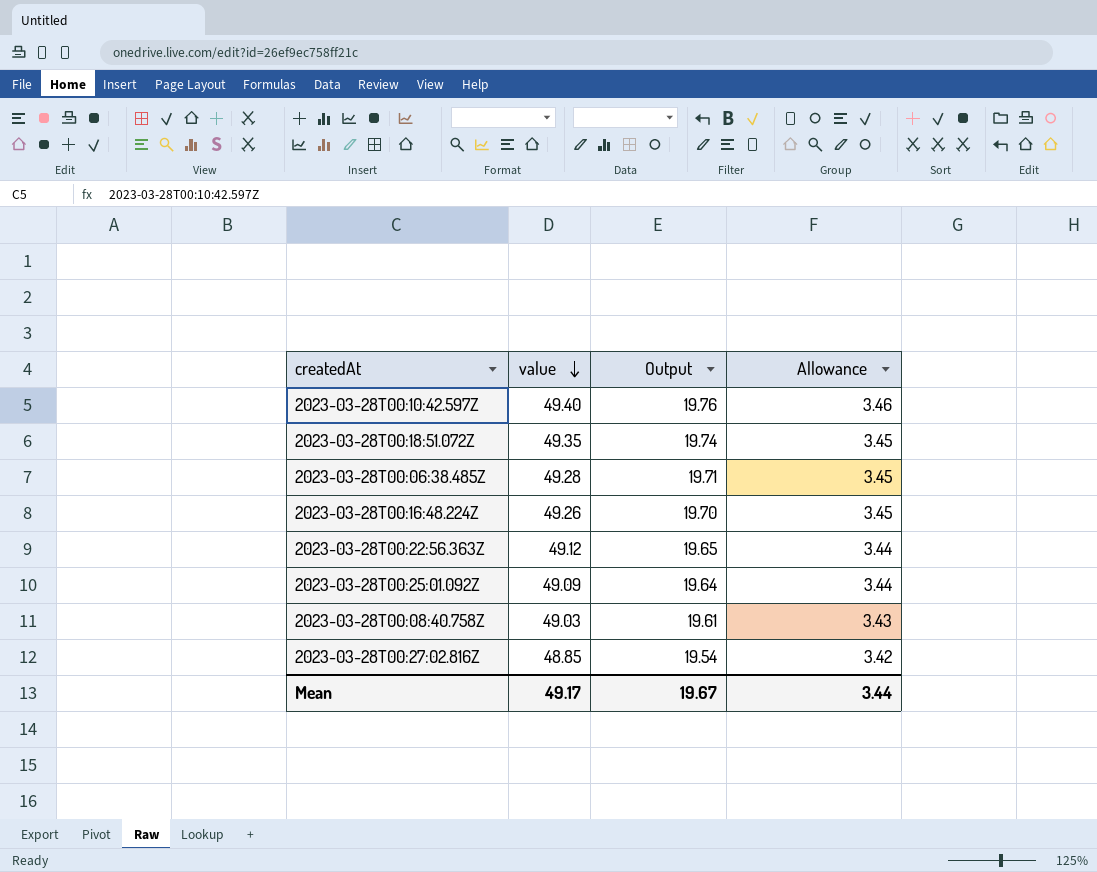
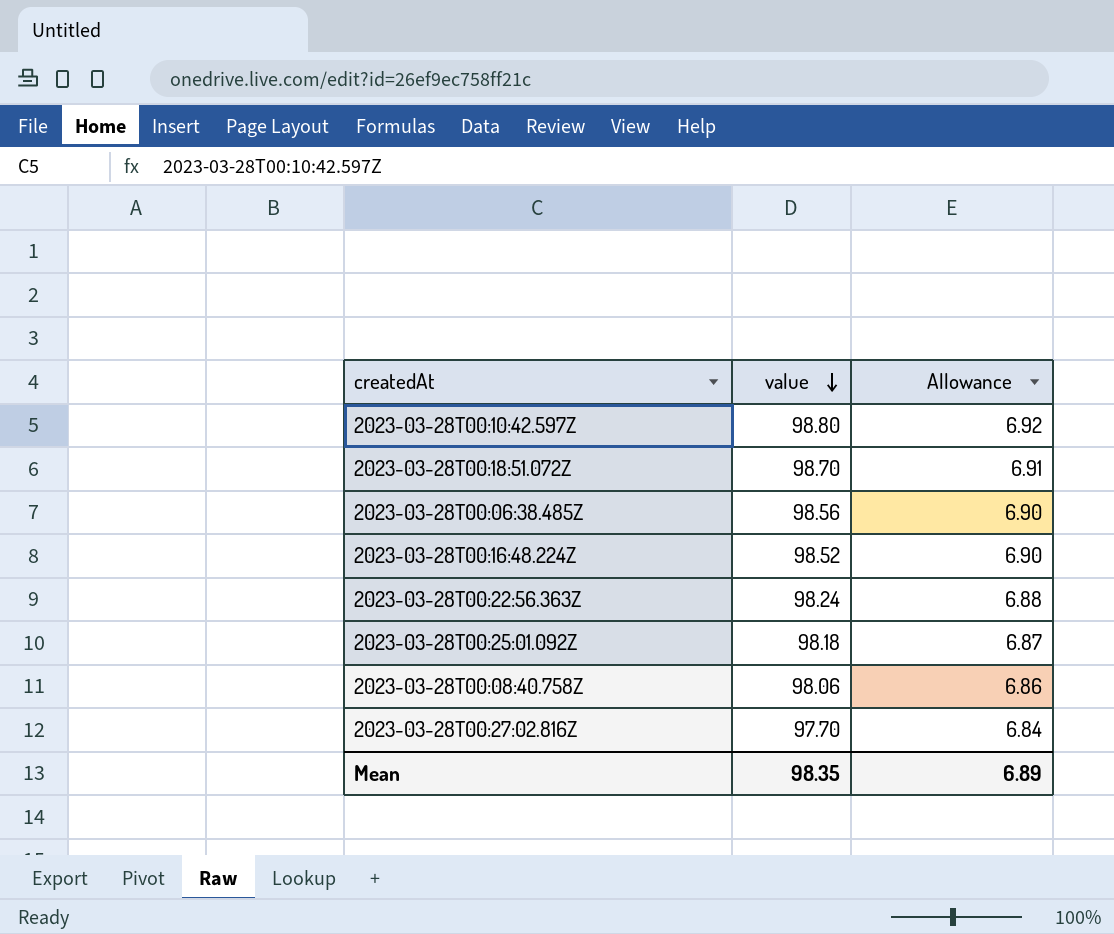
column Output | formula: [value] * 0.4 -> none
2023-03-28T00:10:42.597Z | value: 49.40 -> 98.80
2023-03-28T00:10:42.597Z | Allowance: 3.46 -> 6.92
2023-03-28T00:18:51.072Z | value: 49.35 -> 98.70
2023-03-28T00:18:51.072Z | Allowance: 3.45 -> 6.91
2023-03-28T00:06:38.485Z | value: 49.28 -> 98.56
2023-03-28T00:06:38.485Z | Allowance: 3.45 -> 6.90
2023-03-28T00:16:48.224Z | value: 49.26 -> 98.52
2023-03-28T00:16:48.224Z | Allowance: 3.45 -> 6.90
2023-03-28T00:22:56.363Z | value: 49.12 -> 98.24
2023-03-28T00:22:56.363Z | Allowance: 3.44 -> 6.88
2023-03-28T00:25:01.092Z | value: 49.09 -> 98.18
2023-03-28T00:25:01.092Z | Allowance: 3.44 -> 6.87
2023-03-28T00:08:40.758Z | value: 49.03 -> 98.06
2023-03-28T00:08:40.758Z | Allowance: 3.43 -> 6.86
2023-03-28T00:27:02.816Z | value: 48.85 -> 97.70
2023-03-28T00:27:02.816Z | Allowance: 3.42 -> 6.84
Mean | value: 49.17 -> 98.35
Mean | Allowance: 3.44 -> 6.89

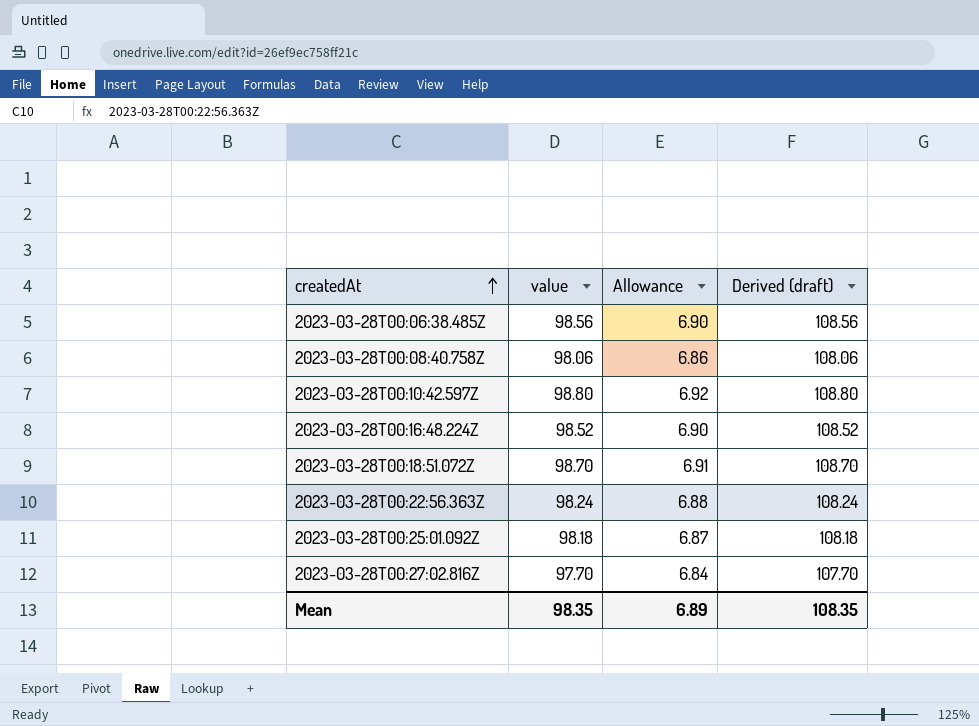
row order: value descending -> createdAt ascending
column Derived (draft) | formula: none -> [value] + 10

